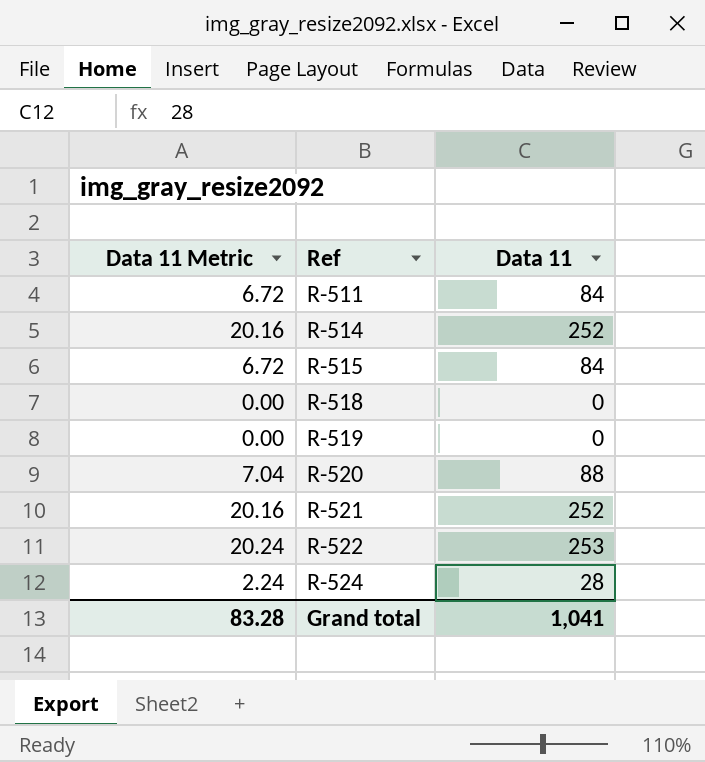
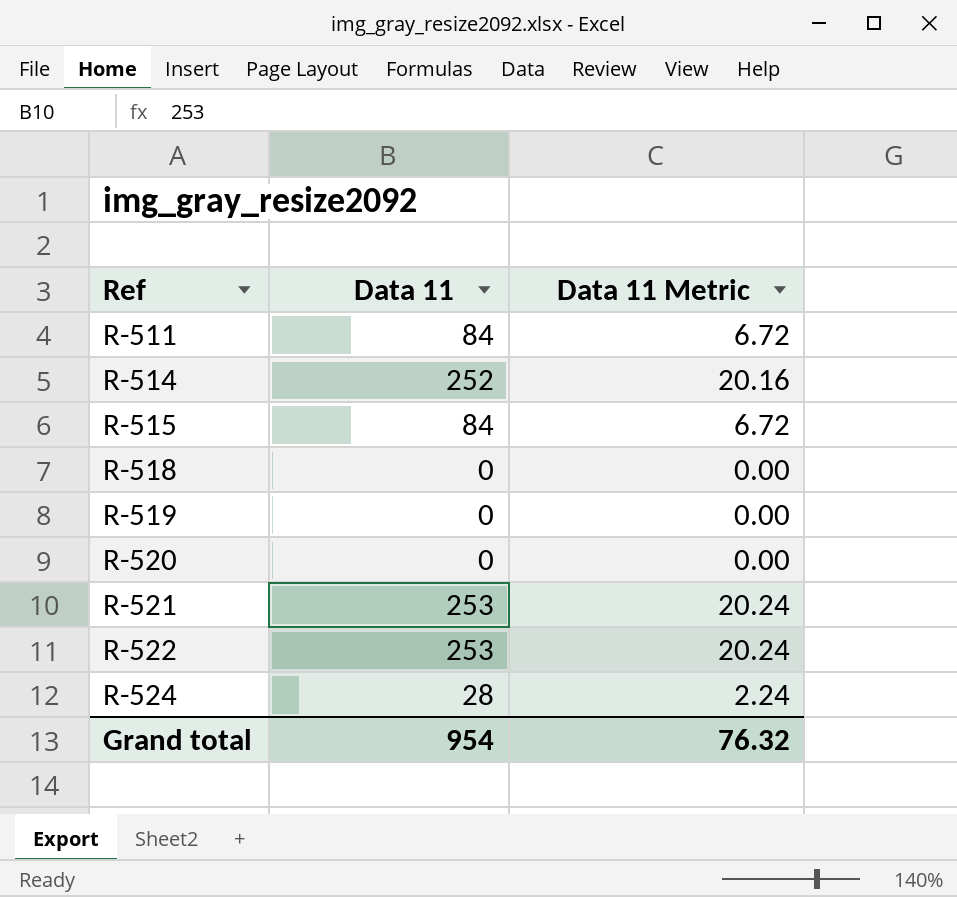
column Data 11 Metric | position: 1 -> 3
R-520 | Data 11: 88 -> 0
R-520 | Data 11 Metric: 7.04 -> 0.00
R-521 | Data 11: 252 -> 253
R-521 | Data 11 Metric: 20.16 -> 20.24
Grand total | Data 11: 1,041 -> 954
Grand total | Data 11 Metric: 83.28 -> 76.32

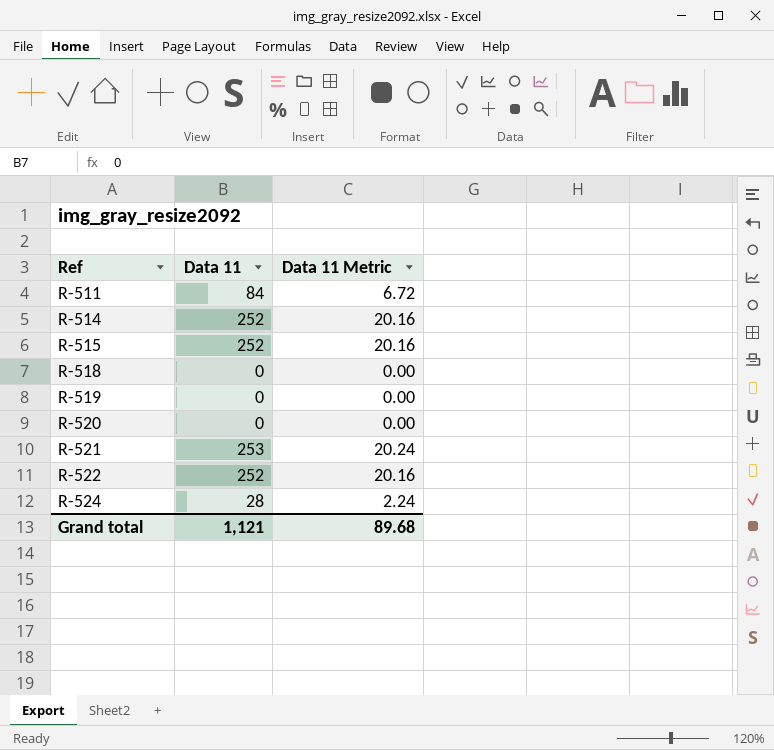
R-515 | Data 11: 84 -> 252
R-515 | Data 11 Metric: 6.72 -> 20.16
R-522 | Data 11: 253 -> 252
R-522 | Data 11 Metric: 20.24 -> 20.16
Grand total | Data 11: 954 -> 1,121
Grand total | Data 11 Metric: 76.32 -> 89.68

